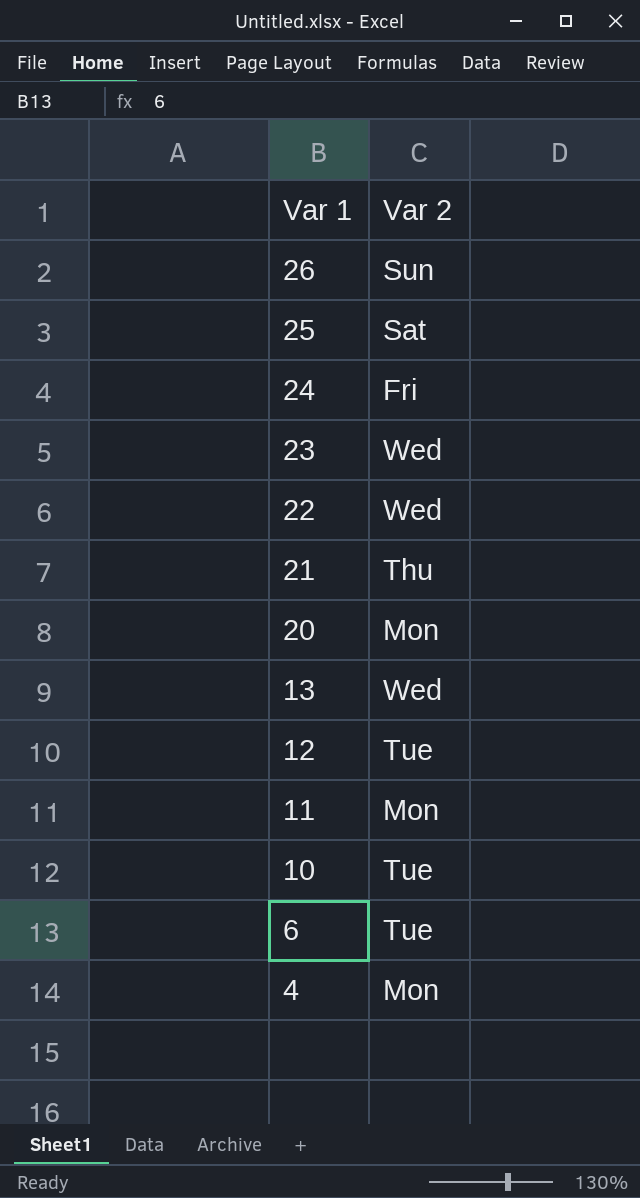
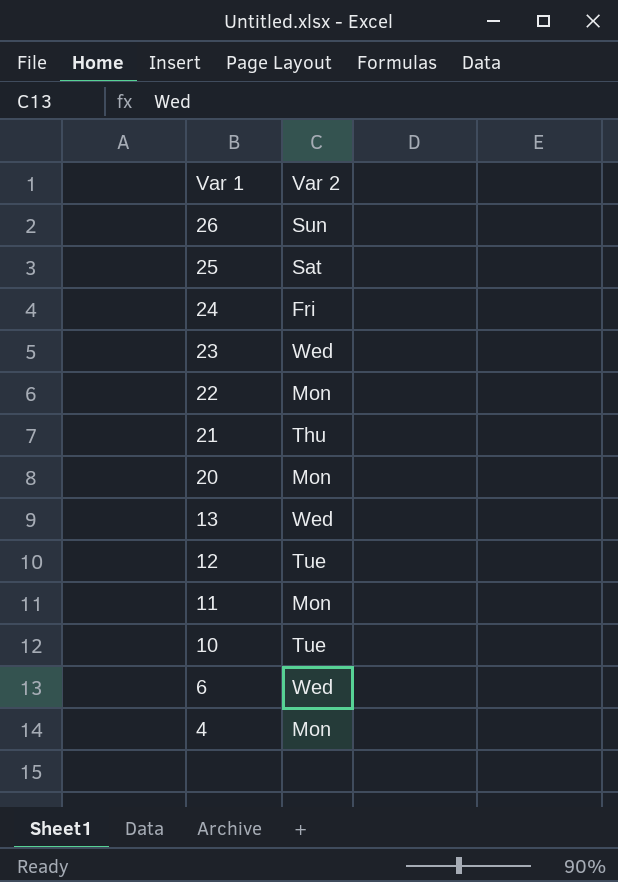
22 | Var 2: Wed -> Mon
6 | Var 2: Tue -> Wed

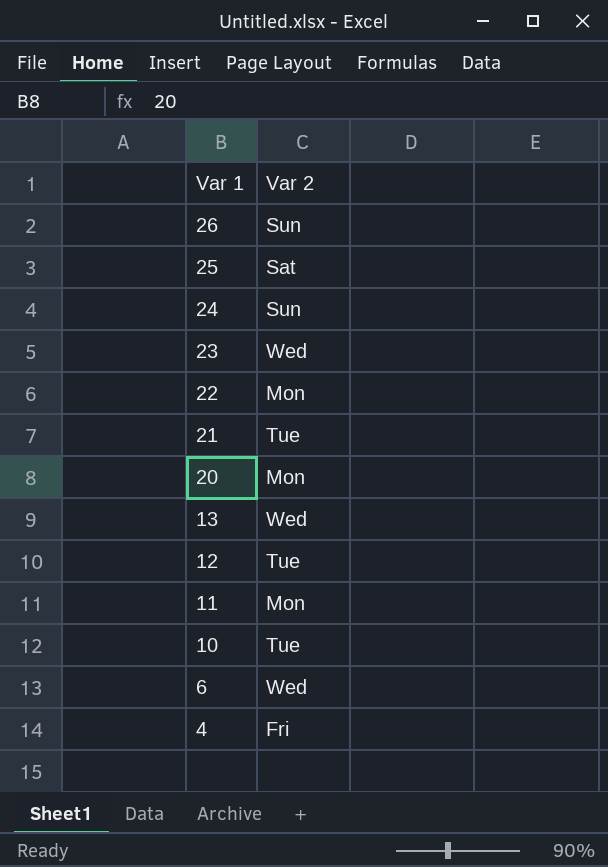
24 | Var 2: Fri -> Sun
21 | Var 2: Thu -> Tue
4 | Var 2: Mon -> Fri

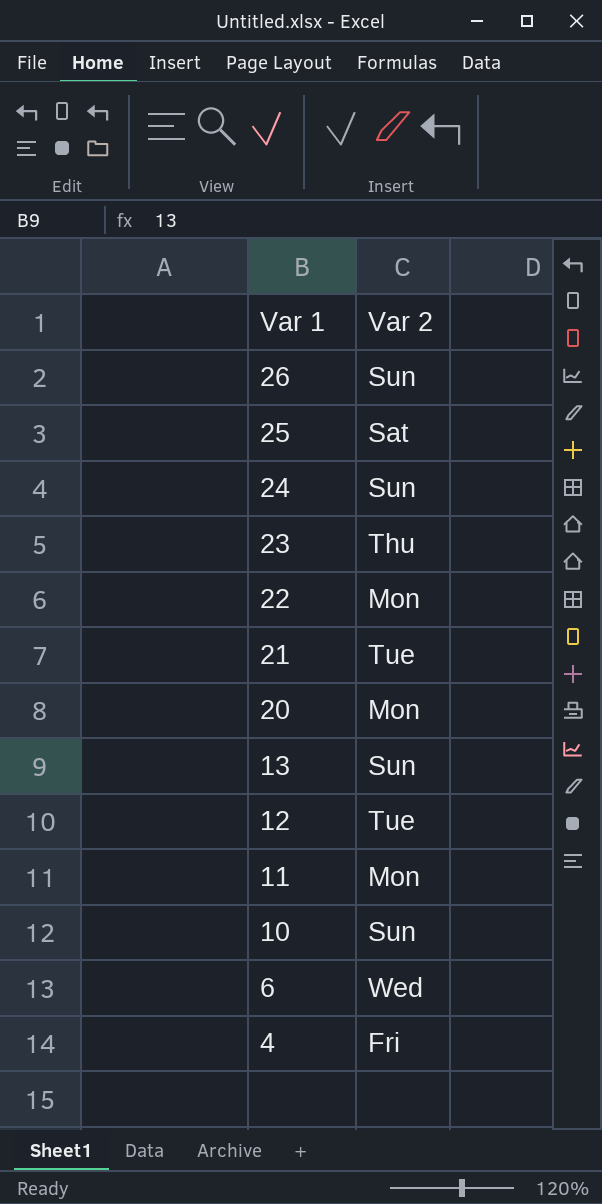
23 | Var 2: Wed -> Thu
13 | Var 2: Wed -> Sun
10 | Var 2: Tue -> Sun

